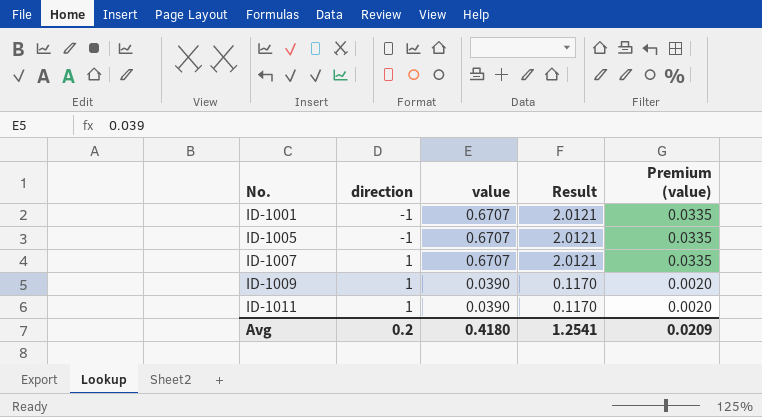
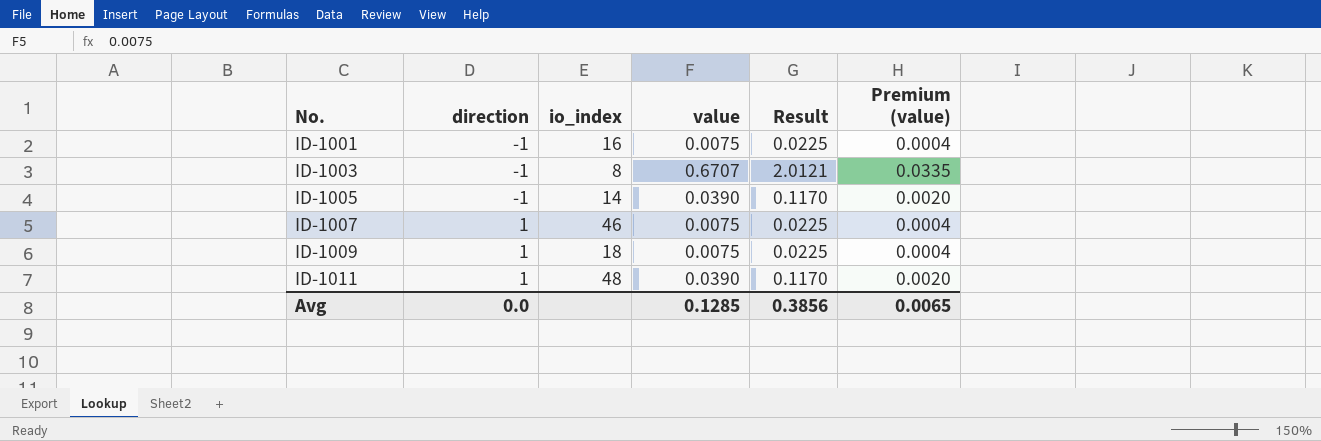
column io_index | position: none -> 3
ID-1001 | value: 0.6707 -> 0.0075
ID-1001 | Result: 2.0121 -> 0.0225
ID-1001 | Premium (value): 0.0335 -> 0.0004
row ID-1003: none -> -1 | 8 | 0.6707 | 2.0121 | 0.0335
ID-1005 | value: 0.6707 -> 0.0390
ID-1005 | Result: 2.0121 -> 0.1170
ID-1005 | Premium (value): 0.0335 -> 0.0020
ID-1007 | value: 0.6707 -> 0.0075
ID-1007 | Result: 2.0121 -> 0.0225
ID-1007 | Premium (value): 0.0335 -> 0.0004
ID-1009 | value: 0.0390 -> 0.0075
ID-1009 | Result: 0.1170 -> 0.0225
ID-1009 | Premium (value): 0.0020 -> 0.0004
Avg | direction: 0.2 -> 0.0
Avg | value: 0.4180 -> 0.1285
Avg | Result: 1.2541 -> 0.3856
Avg | Premium (value): 0.0209 -> 0.0065

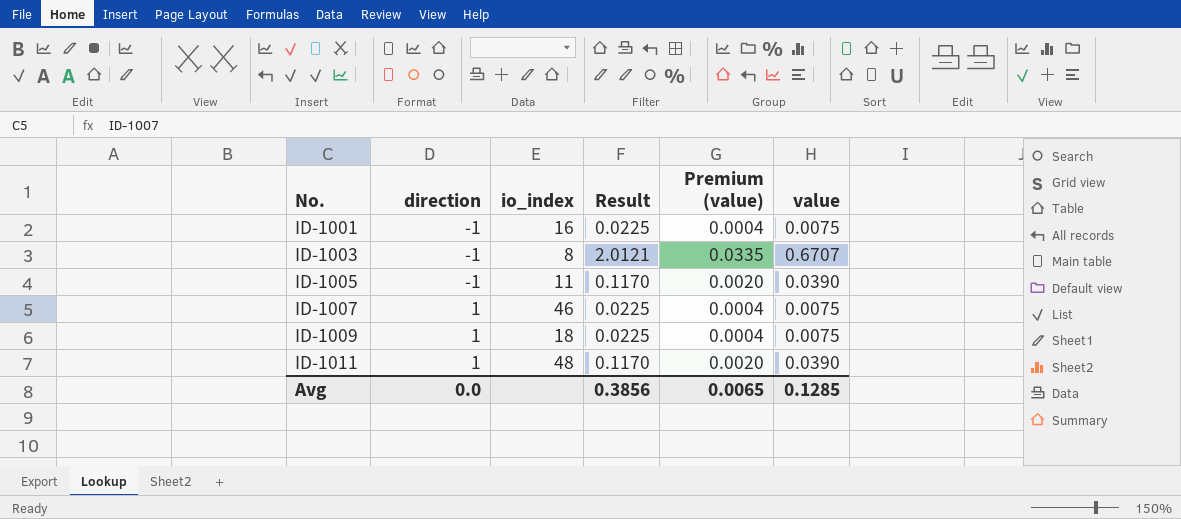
column value | position: 4 -> 6
ID-1005 | io_index: 14 -> 11

